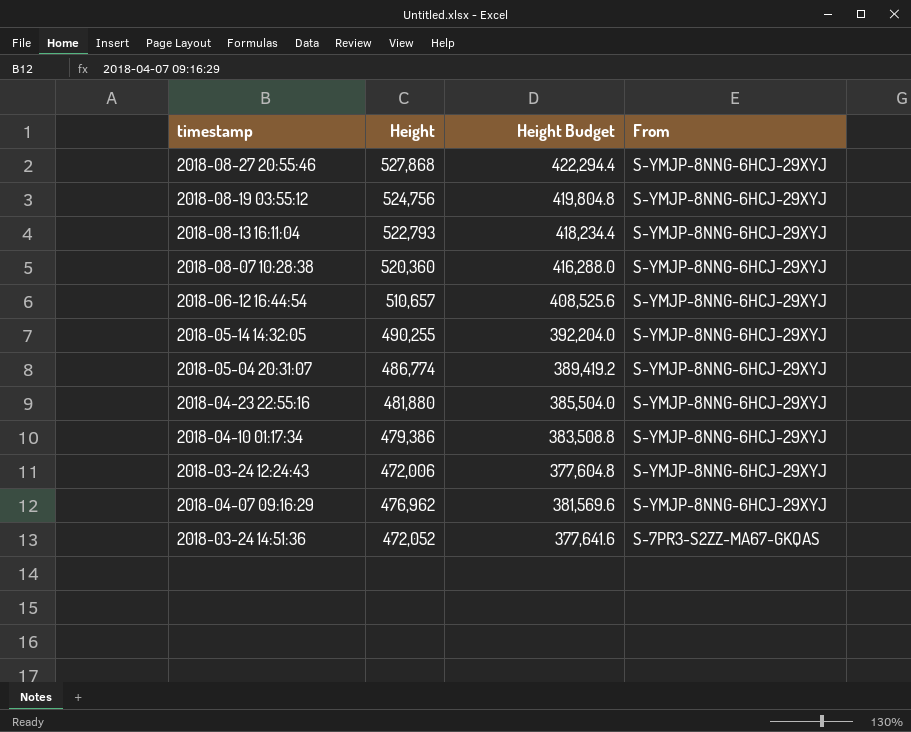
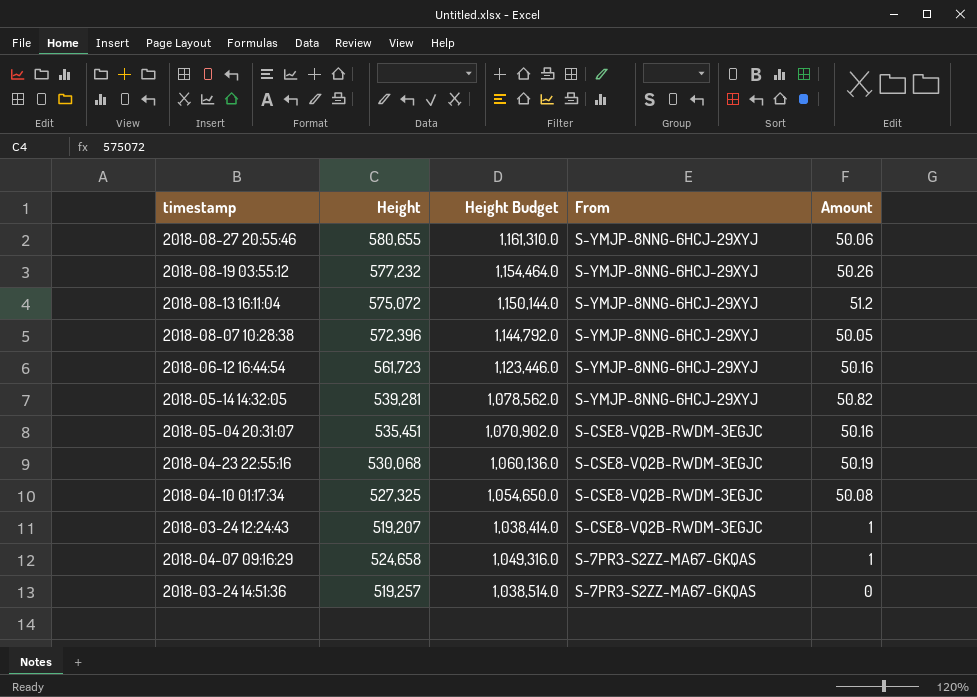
column Height Budget | formula: [Height] * 0.8 -> [Height] * 2
column Amount | position: none -> 5
2018-08-27 20:55:46 | Height: 527,868 -> 580,655
2018-08-19 03:55:12 | Height: 524,756 -> 577,232
2018-08-13 16:11:04 | Height: 522,793 -> 575,072
2018-08-07 10:28:38 | Height: 520,360 -> 572,396
2018-06-12 16:44:54 | Height: 510,657 -> 561,723
2018-05-14 14:32:05 | Height: 490,255 -> 539,281
2018-05-04 20:31:07 | Height: 486,774 -> 535,451
2018-05-04 20:31:07 | From: S-YMJP-8NNG-6HCJ-29XYJ -> S-CSE8-VQ2B-RWDM-3EGJC
2018-04-23 22:55:16 | Height: 481,880 -> 530,068
2018-04-23 22:55:16 | From: S-YMJP-8NNG-6HCJ-29XYJ -> S-CSE8-VQ2B-RWDM-3EGJC
2018-04-10 01:17:34 | Height: 479,386 -> 527,325
2018-04-10 01:17:34 | From: S-YMJP-8NNG-6HCJ-29XYJ -> S-CSE8-VQ2B-RWDM-3EGJC
2018-03-24 12:24:43 | Height: 472,006 -> 519,207
2018-03-24 12:24:43 | From: S-YMJP-8NNG-6HCJ-29XYJ -> S-CSE8-VQ2B-RWDM-3EGJC
2018-04-07 09:16:29 | Height: 476,962 -> 524,658
2018-04-07 09:16:29 | From: S-YMJP-8NNG-6HCJ-29XYJ -> S-7PR3-S2ZZ-MA67-GKQAS
2018-03-24 14:51:36 | Height: 472,052 -> 519,257

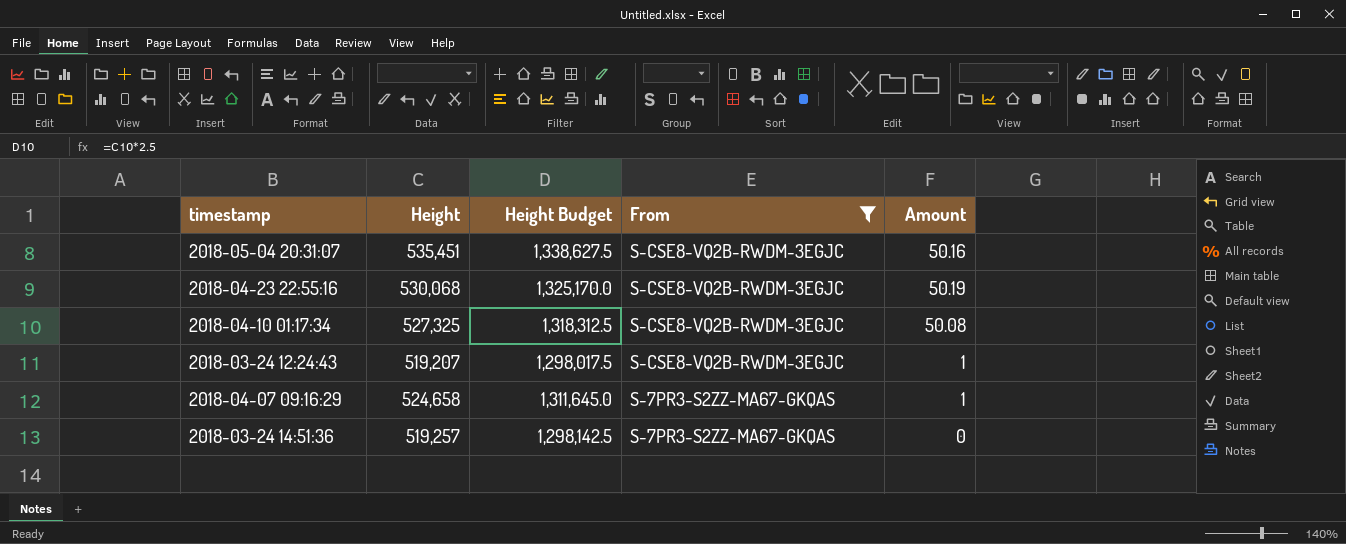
filter: none -> From != S-YMJP-8NNG-6HCJ-29XYJ
column Height Budget | formula: [Height] * 2 -> [Height] * 2.5

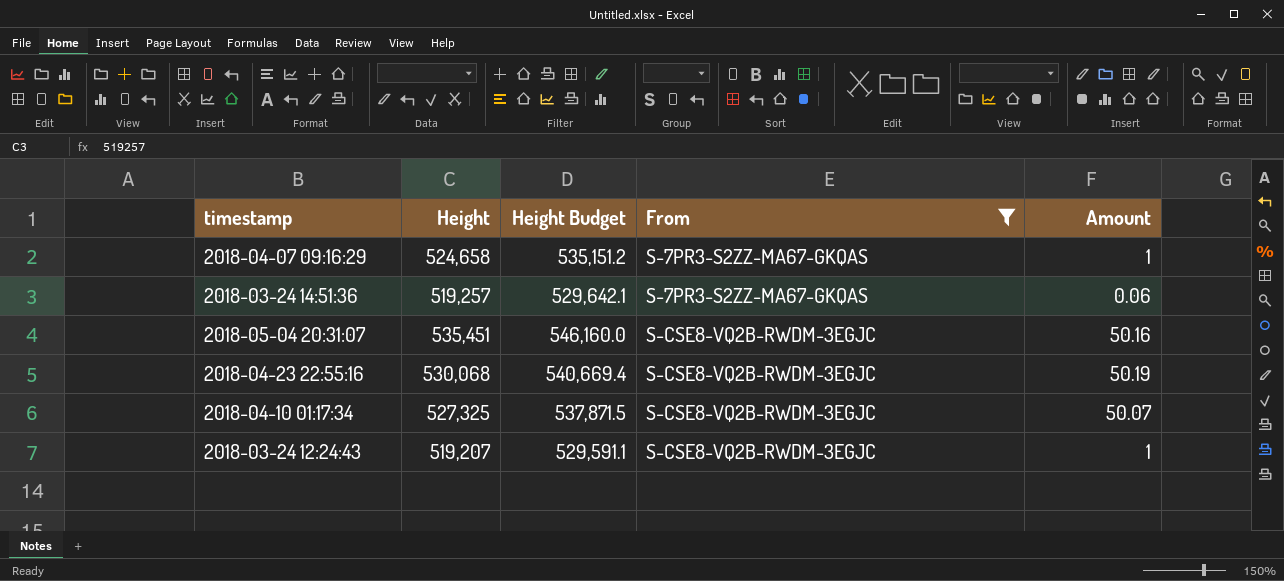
row order: From descending -> From ascending
column Height Budget | formula: [Height] * 2.5 -> [Height] * 1.02
2018-03-24 14:51:36 | Amount: 0 -> 0.06
2018-04-10 01:17:34 | Amount: 50.08 -> 50.07

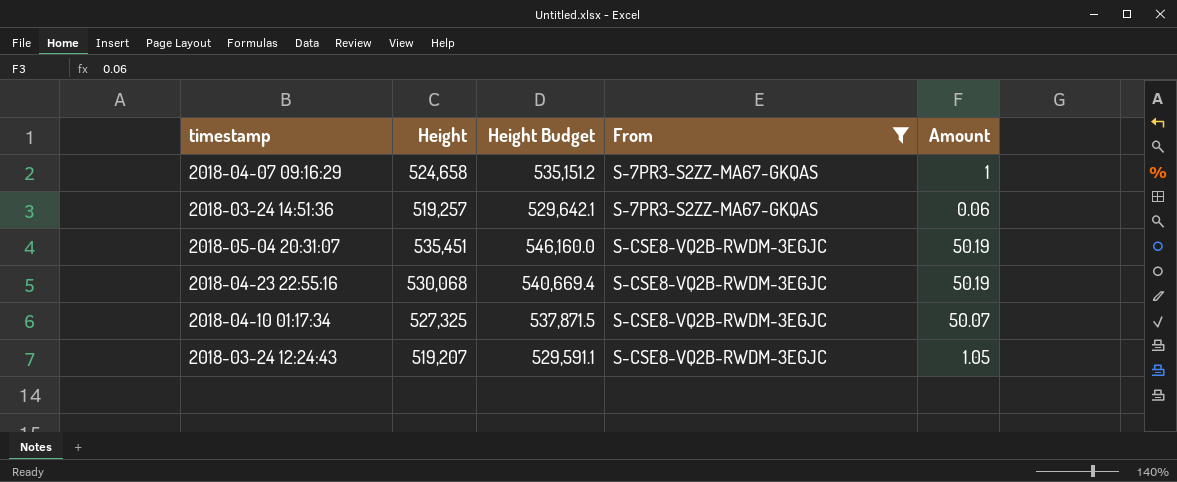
2018-05-04 20:31:07 | Amount: 50.16 -> 50.19
2018-03-24 12:24:43 | Amount: 1 -> 1.05

